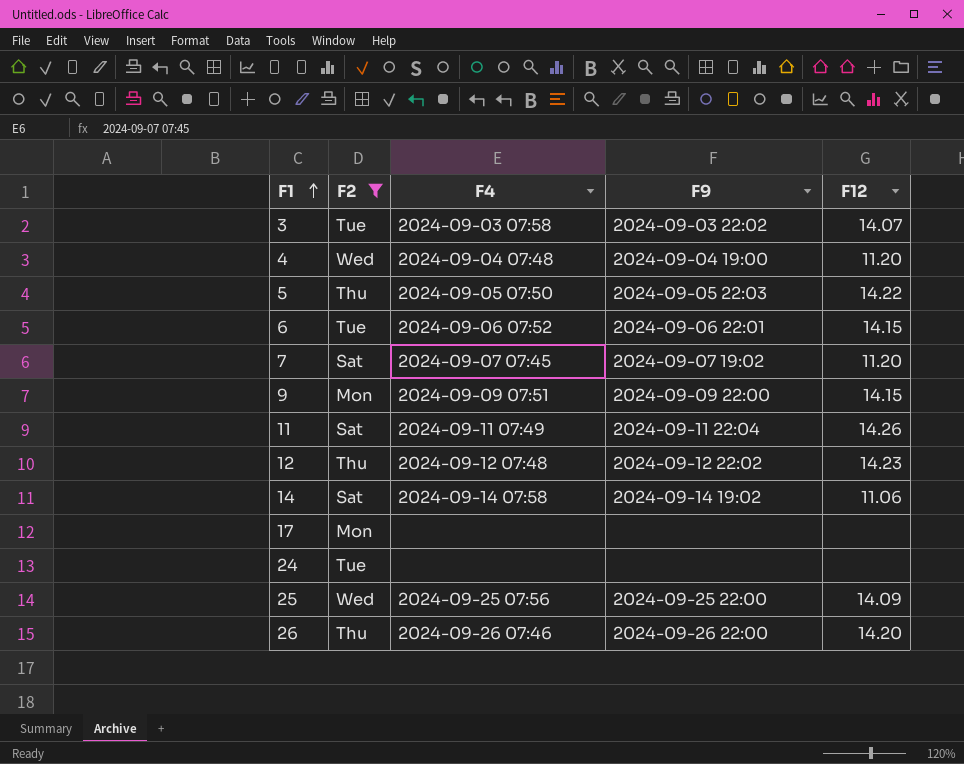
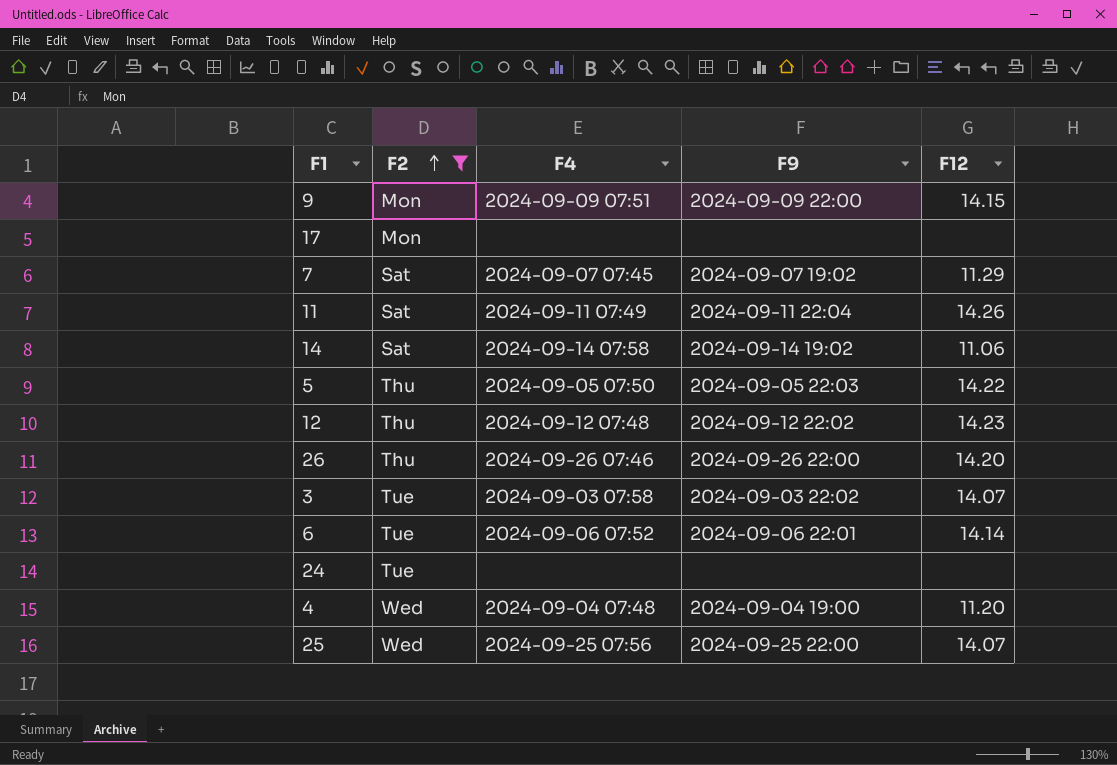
row order: F1 ascending -> F2 ascending
7 | F12: 11.20 -> 11.29
6 | F12: 14.15 -> 14.14
25 | F12: 14.09 -> 14.07

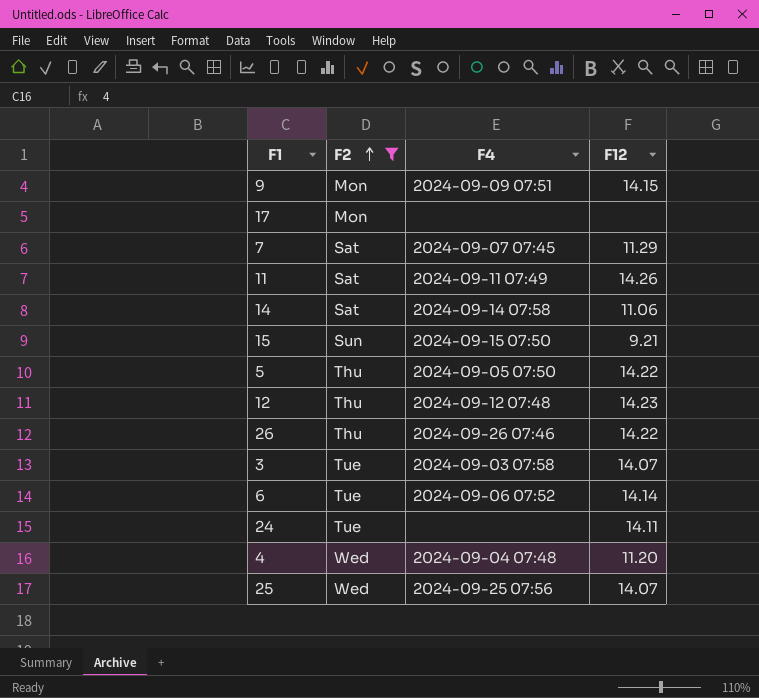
column F9 | position: 4 -> none
row 15: none -> Sun | 2024-09-15 07:50 | 9.21
26 | F12: 14.20 -> 14.22
24 | F12: none -> 14.11

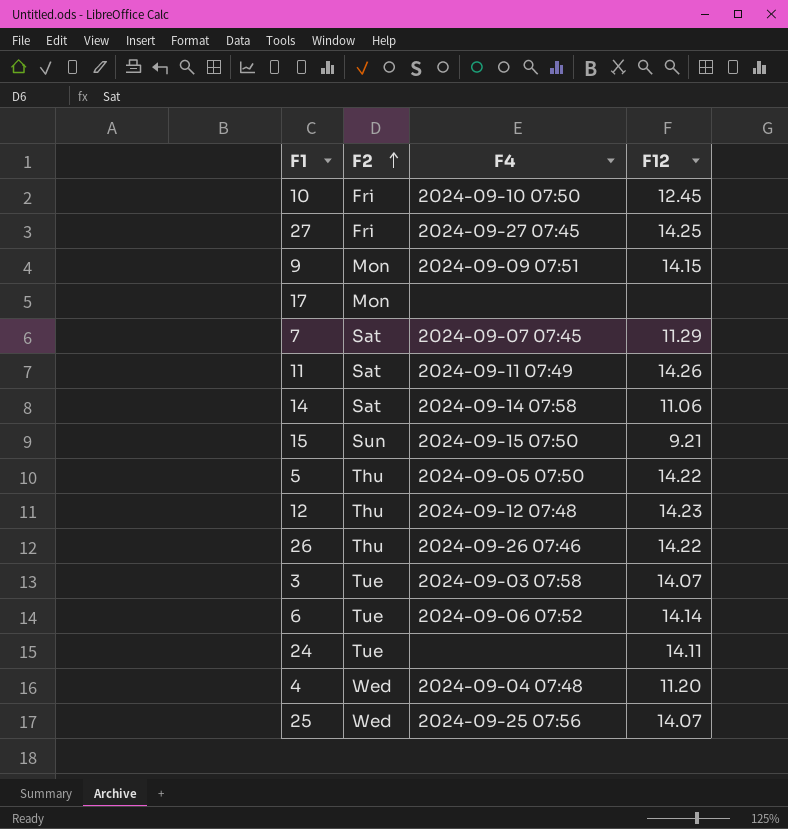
filter: F2 != Fri -> none

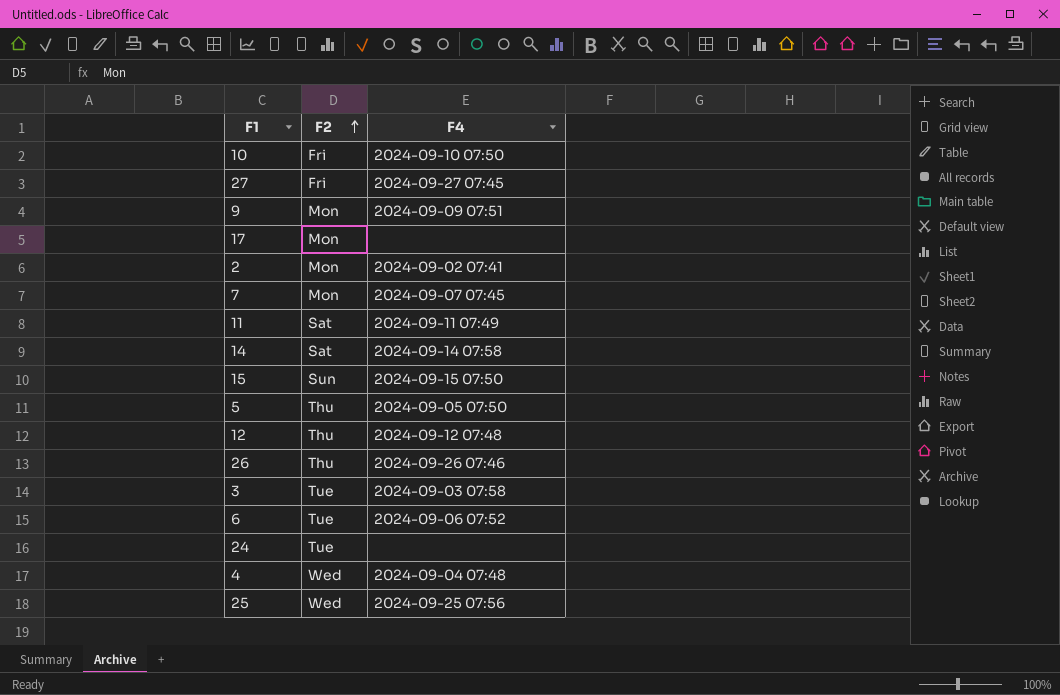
column F12 | position: 4 -> none
row 2: none -> Mon | 2024-09-02 07:41
7 | F2: Sat -> Mon

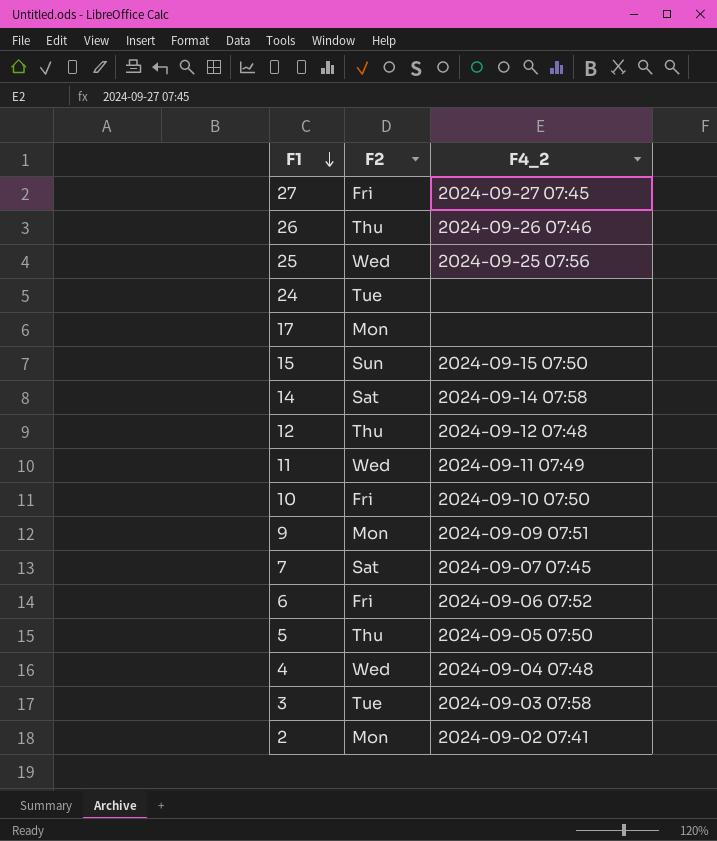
row order: F2 ascending -> F1 descending
column name: F4 -> F4_2
11 | F2: Sat -> Wed
7 | F2: Mon -> Sat
6 | F2: Tue -> Fri

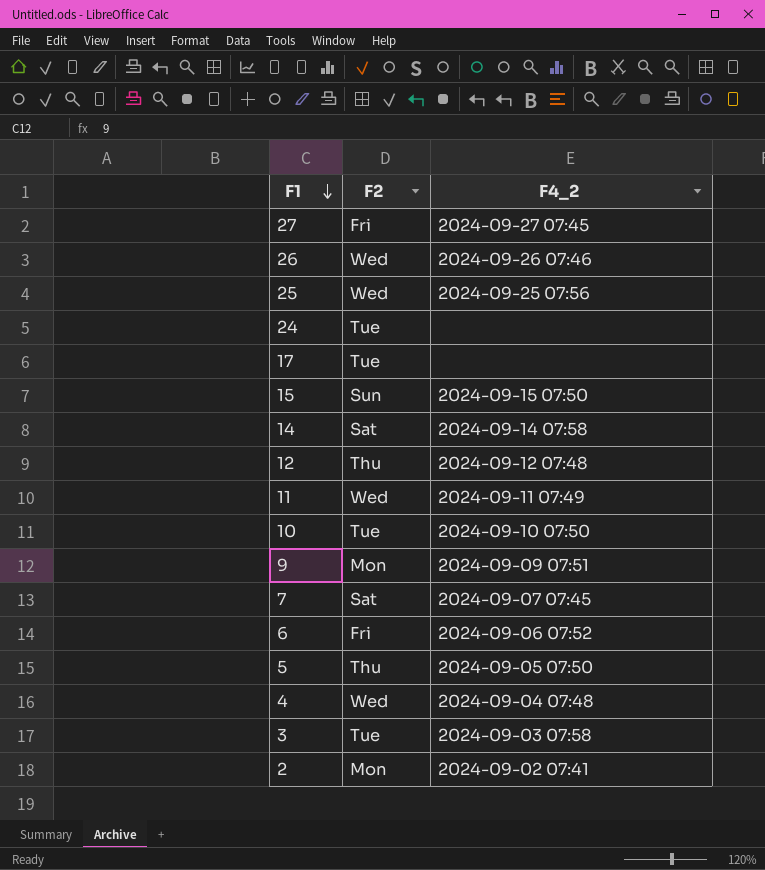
26 | F2: Thu -> Wed
17 | F2: Mon -> Tue
10 | F2: Fri -> Tue

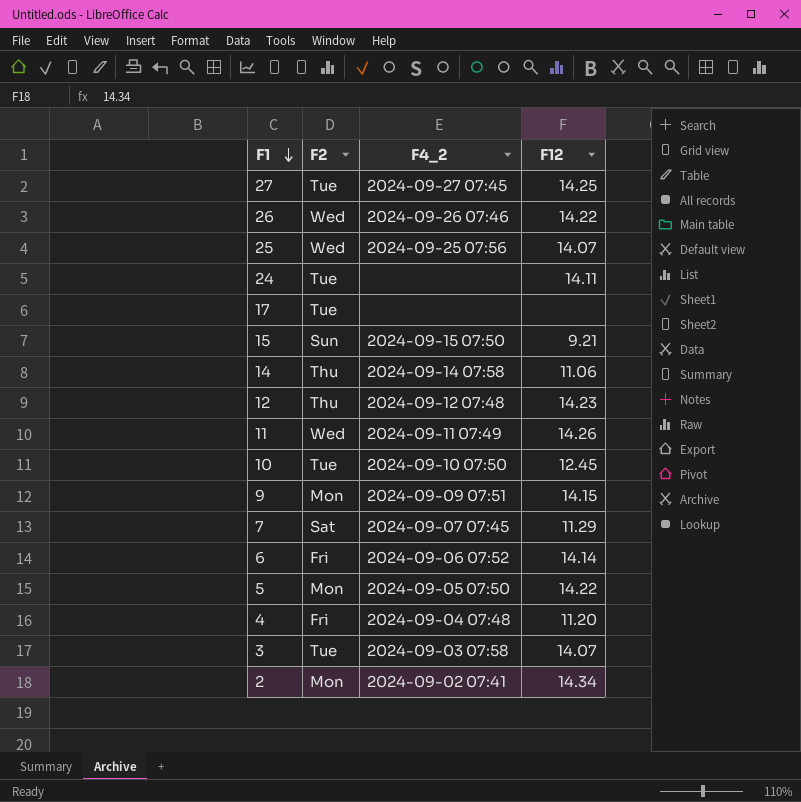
column F12 | position: none -> 4
27 | F2: Fri -> Tue
14 | F2: Sat -> Thu
5 | F2: Thu -> Mon
4 | F2: Wed -> Fri

